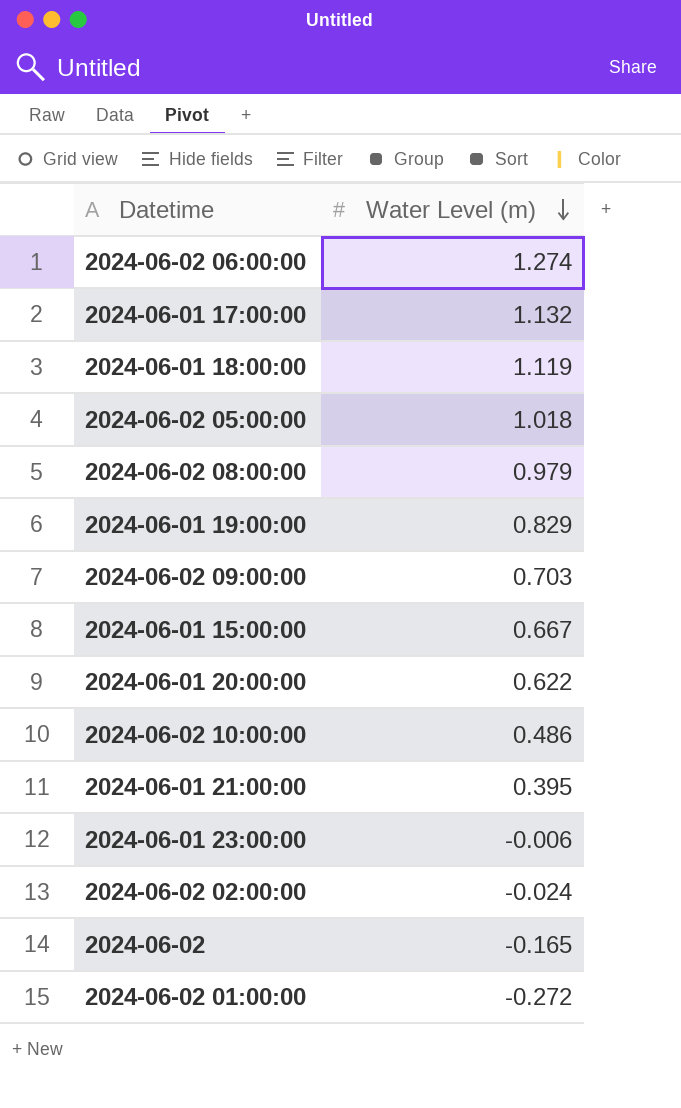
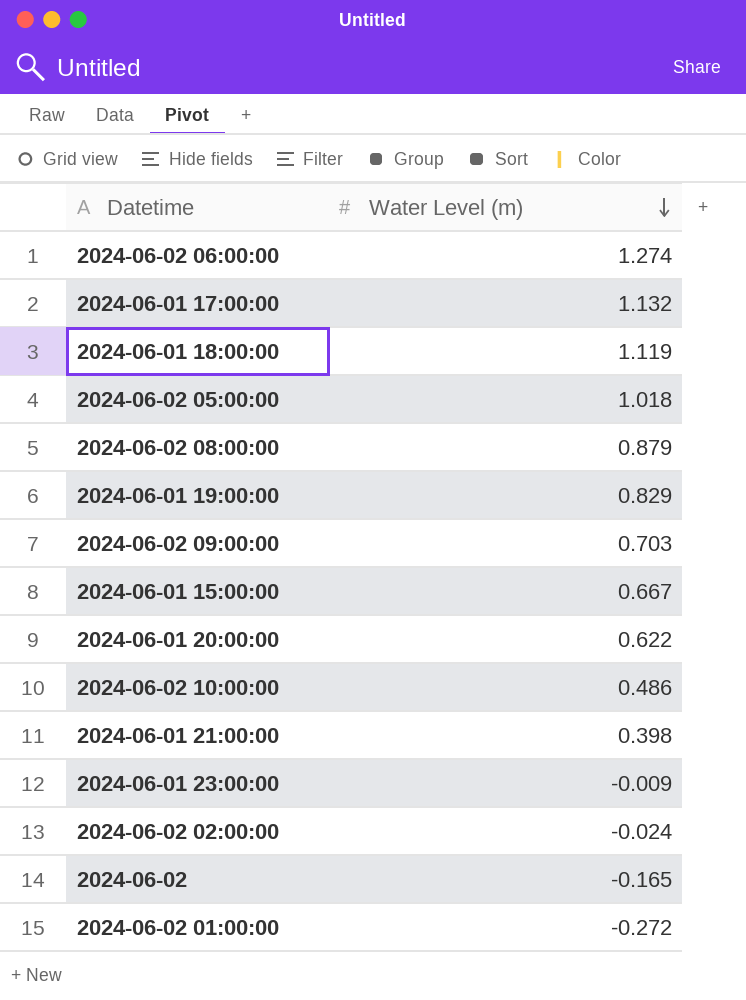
2024-06-02 08:00:00 | Water Level (m): 0.979 -> 0.879
2024-06-01 21:00:00 | Water Level (m): 0.395 -> 0.398
2024-06-01 23:00:00 | Water Level (m): -0.006 -> -0.009

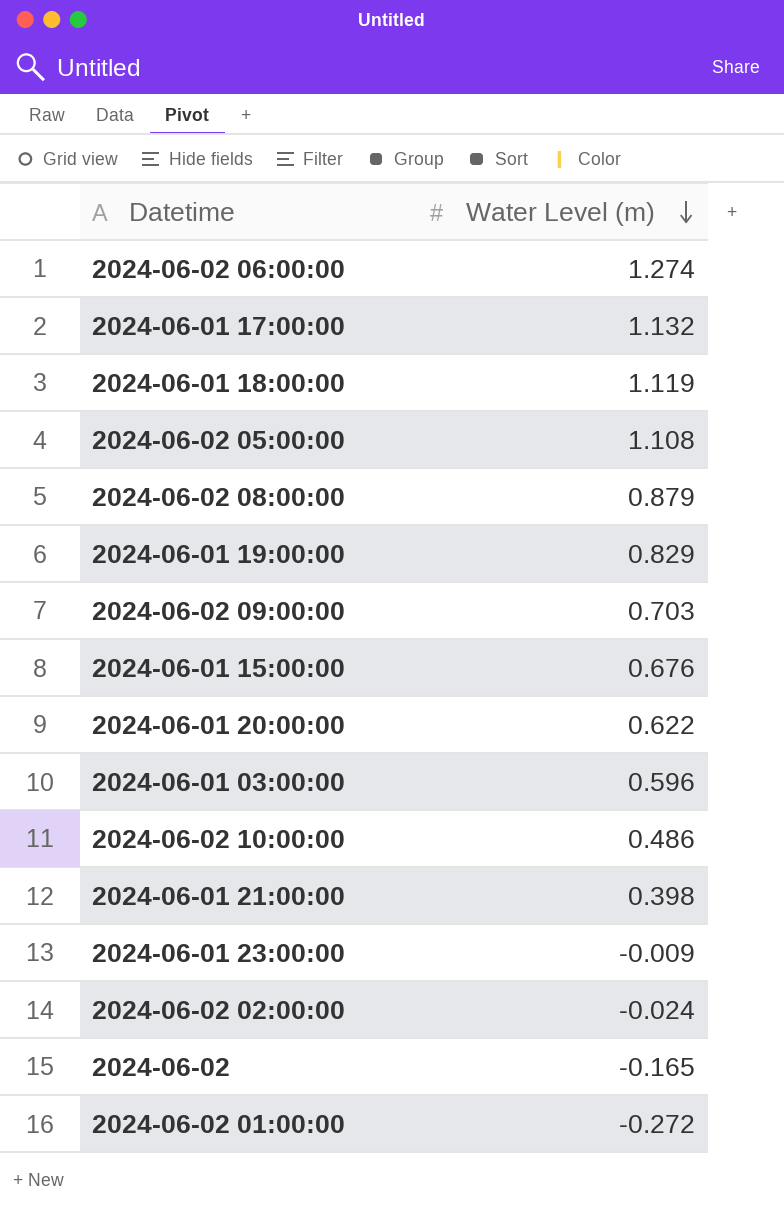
2024-06-02 05:00:00 | Water Level (m): 1.018 -> 1.108
2024-06-01 15:00:00 | Water Level (m): 0.667 -> 0.676
row 2024-06-01 03:00:00: none -> 0.596

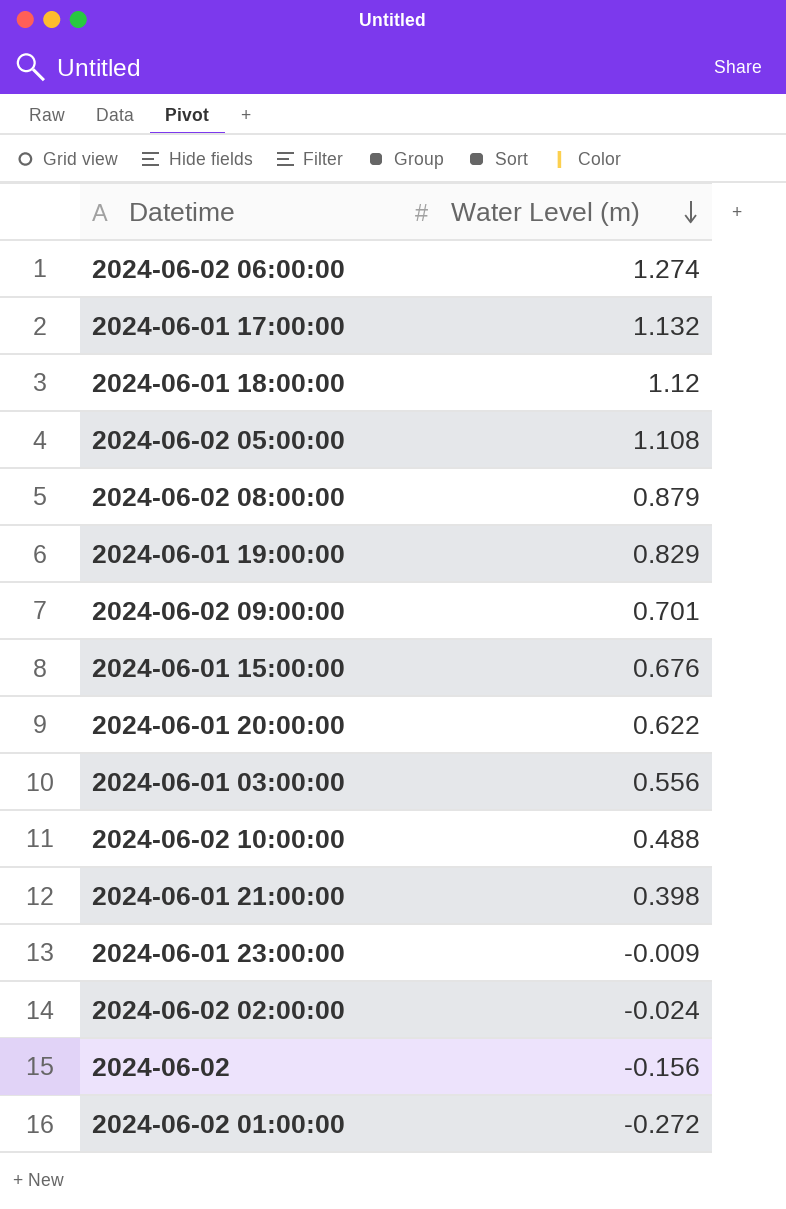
2024-06-01 18:00:00 | Water Level (m): 1.119 -> 1.12
2024-06-02 09:00:00 | Water Level (m): 0.703 -> 0.701
2024-06-01 03:00:00 | Water Level (m): 0.596 -> 0.556
2024-06-02 10:00:00 | Water Level (m): 0.486 -> 0.488
2024-06-02 | Water Level (m): -0.165 -> -0.156

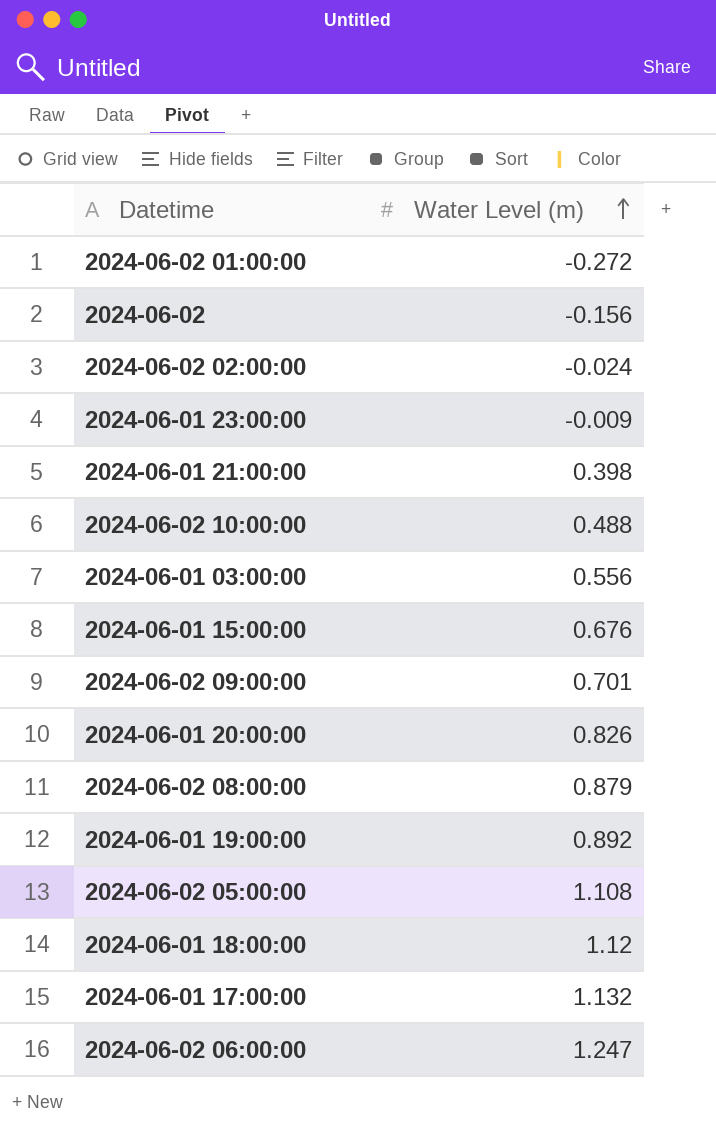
row order: Water Level (m) descending -> Water Level (m) ascending
2024-06-01 20:00:00 | Water Level (m): 0.622 -> 0.826
2024-06-01 19:00:00 | Water Level (m): 0.829 -> 0.892
2024-06-02 06:00:00 | Water Level (m): 1.274 -> 1.247

